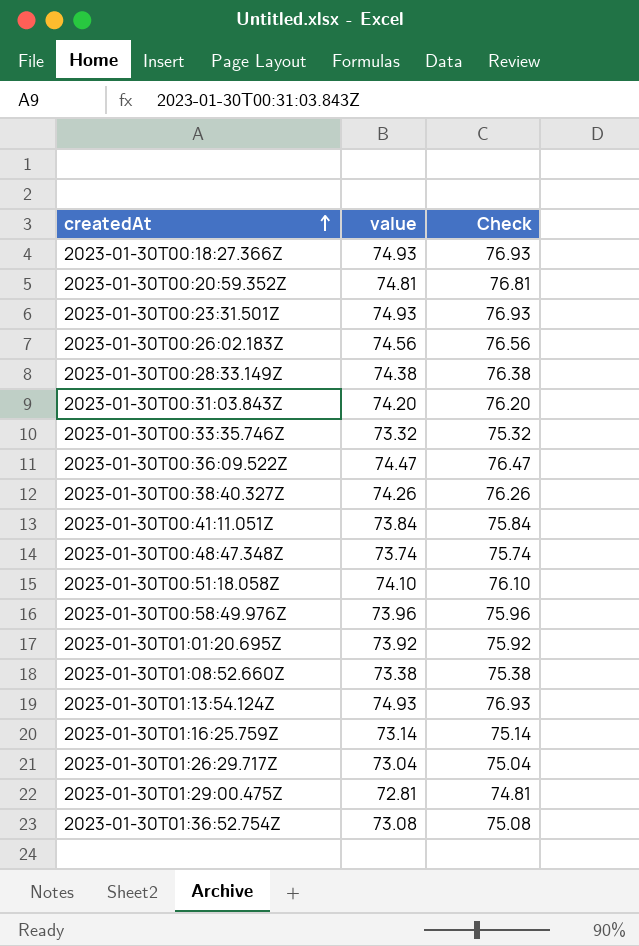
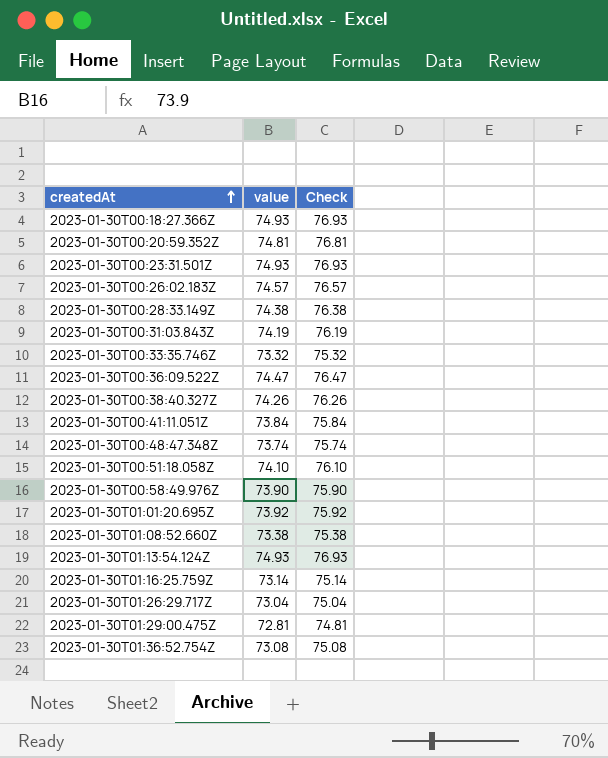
2023-01-30T00:26:02.183Z | value: 74.56 -> 74.57
2023-01-30T00:26:02.183Z | Check: 76.56 -> 76.57
2023-01-30T00:31:03.843Z | value: 74.20 -> 74.19
2023-01-30T00:31:03.843Z | Check: 76.20 -> 76.19
2023-01-30T00:58:49.976Z | value: 73.96 -> 73.90
2023-01-30T00:58:49.976Z | Check: 75.96 -> 75.90

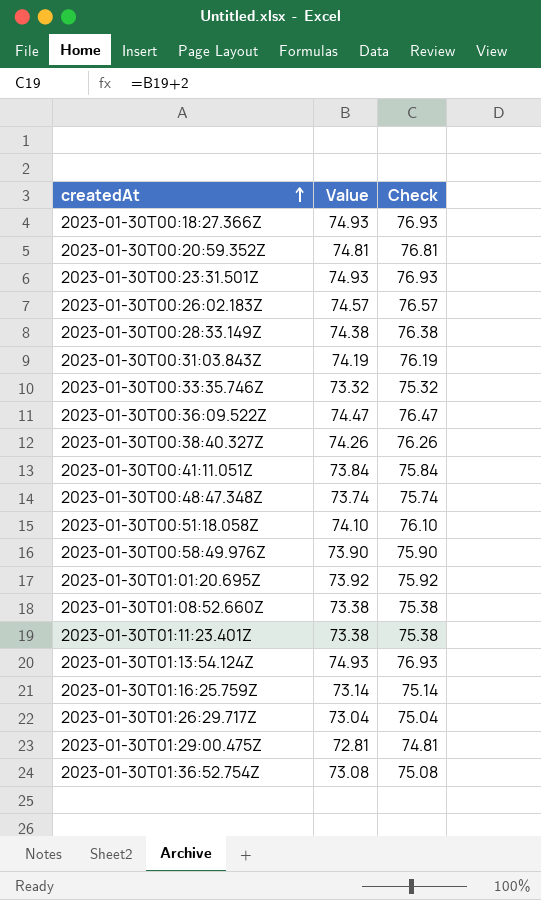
column name: value -> Value
row 2023-01-30T01:11:23.401Z: none -> 73.38 | 75.38

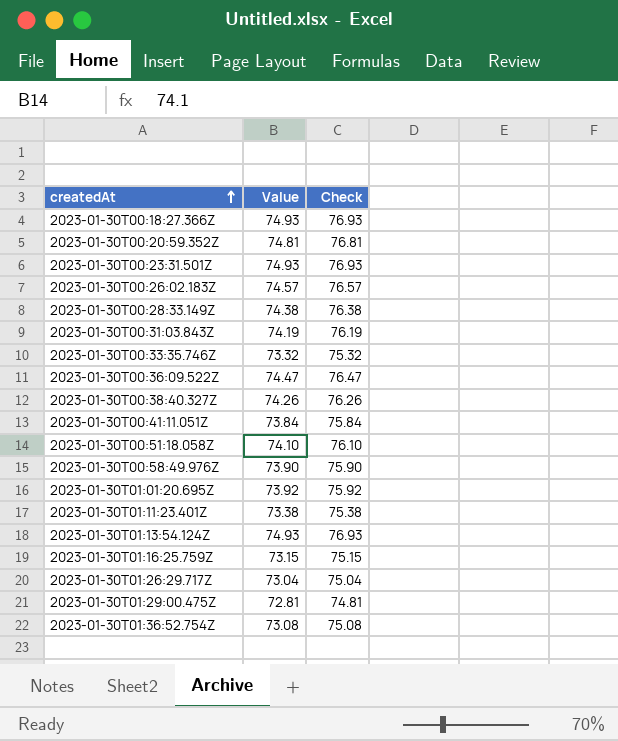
row 2023-01-30T00:48:47.348Z: 73.74 | 75.74 -> none
row 2023-01-30T01:08:52.660Z: 73.38 | 75.38 -> none
2023-01-30T01:16:25.759Z | Value: 73.14 -> 73.15
2023-01-30T01:16:25.759Z | Check: 75.14 -> 75.15

